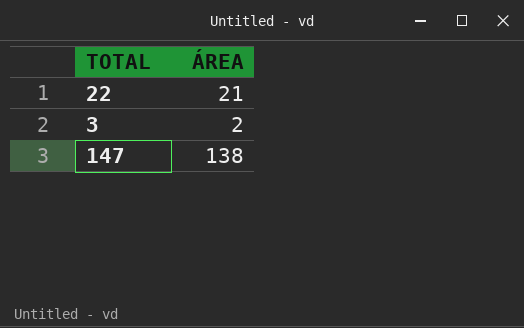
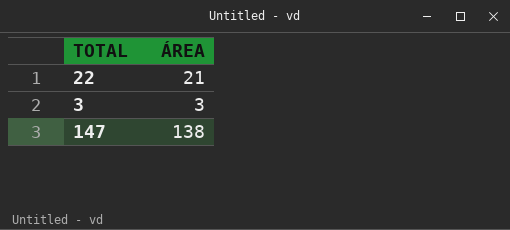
3 | ÁREA: 2 -> 3

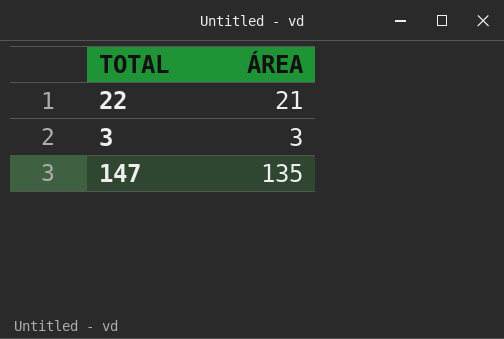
147 | ÁREA: 138 -> 135

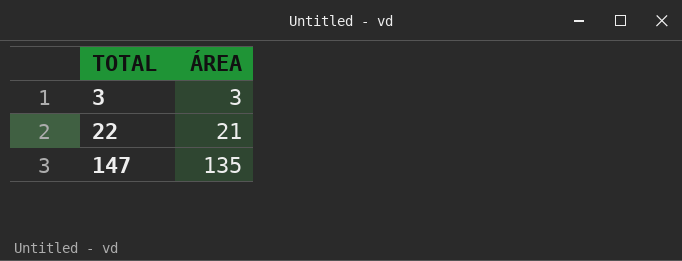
row order: none -> TOTAL ascending

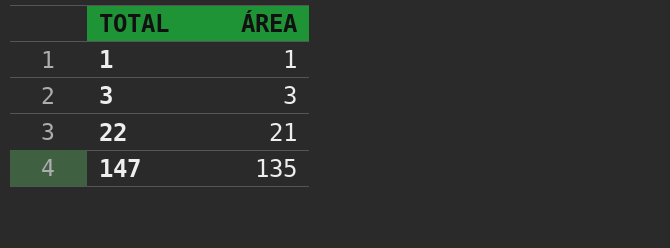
row 1: none -> 1

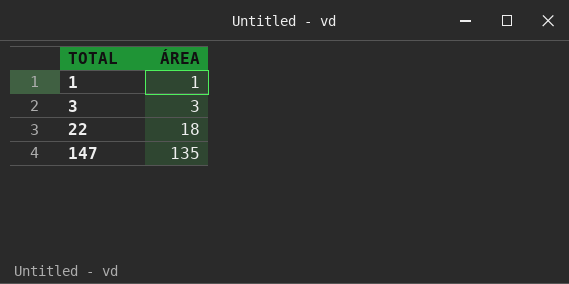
22 | ÁREA: 21 -> 18

